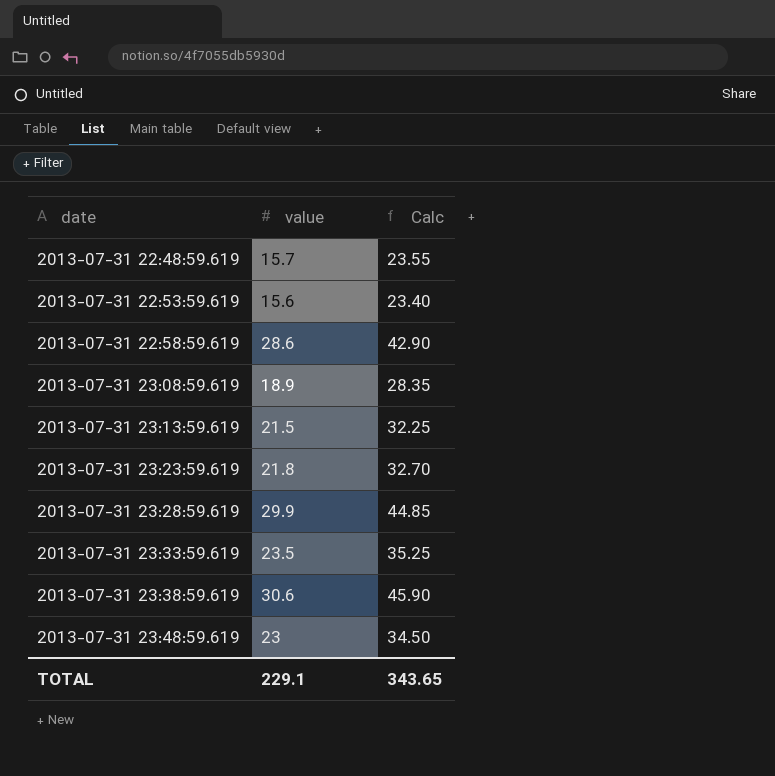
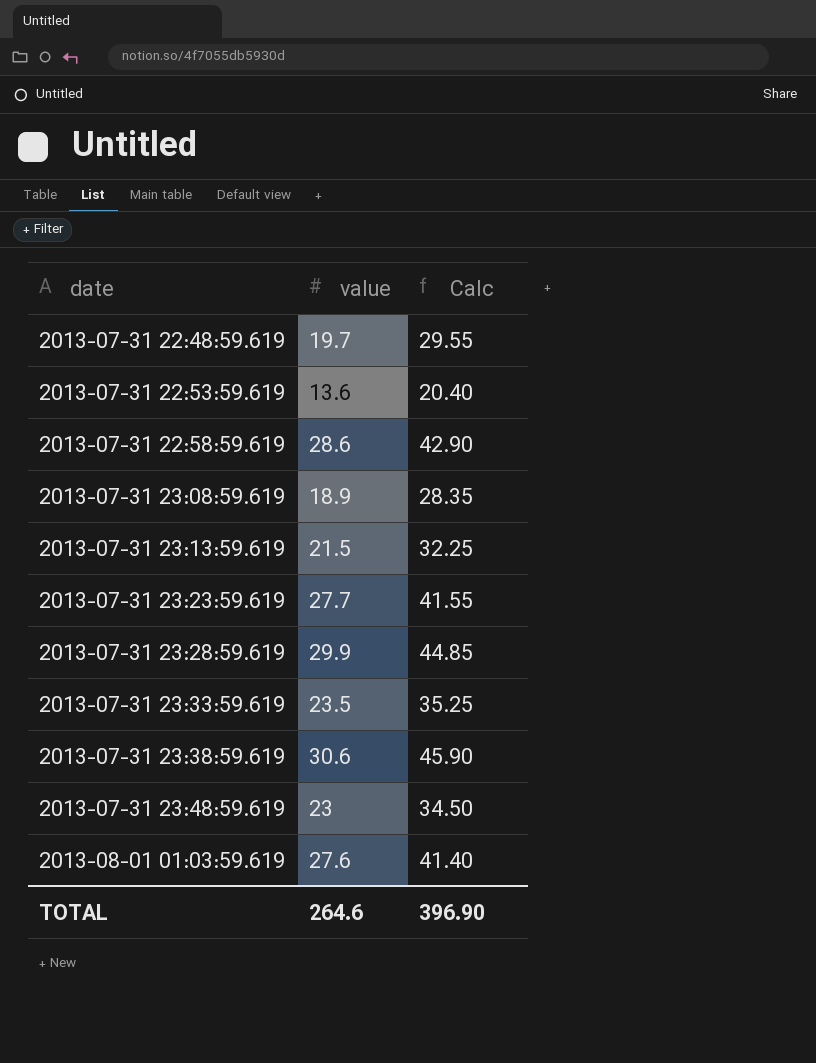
2013-07-31 22:48:59.619 | value: 15.7 -> 19.7
2013-07-31 22:48:59.619 | Calc: 23.55 -> 29.55
2013-07-31 22:53:59.619 | value: 15.6 -> 13.6
2013-07-31 22:53:59.619 | Calc: 23.40 -> 20.40
2013-07-31 23:23:59.619 | value: 21.8 -> 27.7
2013-07-31 23:23:59.619 | Calc: 32.70 -> 41.55
row 2013-08-01 01:03:59.619: none -> 27.6 | 41.40
TOTAL | value: 229.1 -> 264.6
TOTAL | Calc: 343.65 -> 396.90

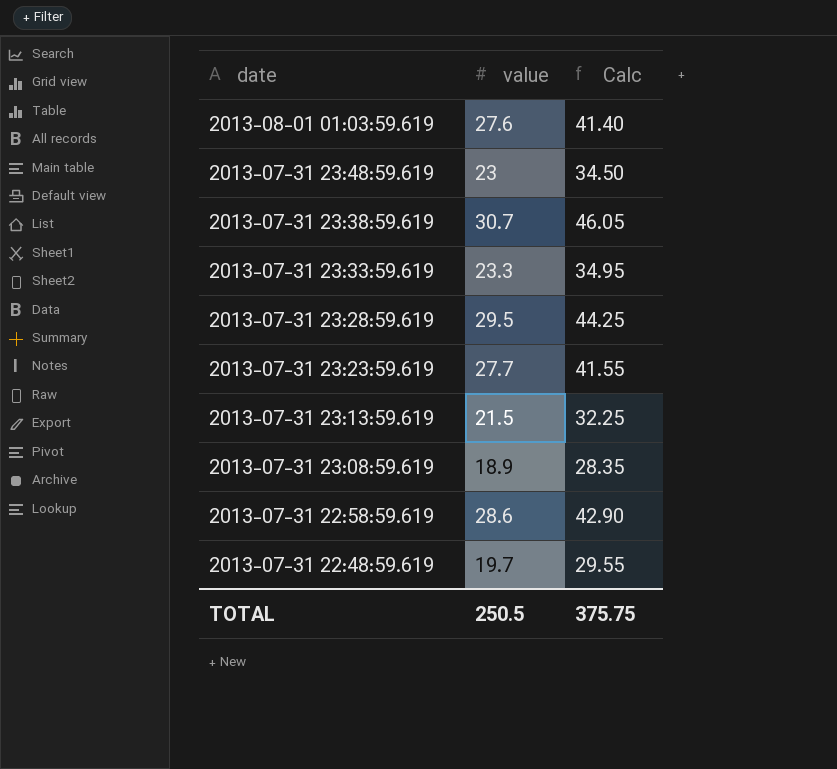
row order: date ascending -> date descending
row 2013-07-31 22:53:59.619: 13.6 | 20.40 -> none
2013-07-31 23:38:59.619 | value: 30.6 -> 30.7
2013-07-31 23:38:59.619 | Calc: 45.90 -> 46.05
2013-07-31 23:33:59.619 | value: 23.5 -> 23.3
2013-07-31 23:33:59.619 | Calc: 35.25 -> 34.95
2013-07-31 23:28:59.619 | value: 29.9 -> 29.5
2013-07-31 23:28:59.619 | Calc: 44.85 -> 44.25
TOTAL | value: 264.6 -> 250.5
TOTAL | Calc: 396.90 -> 375.75

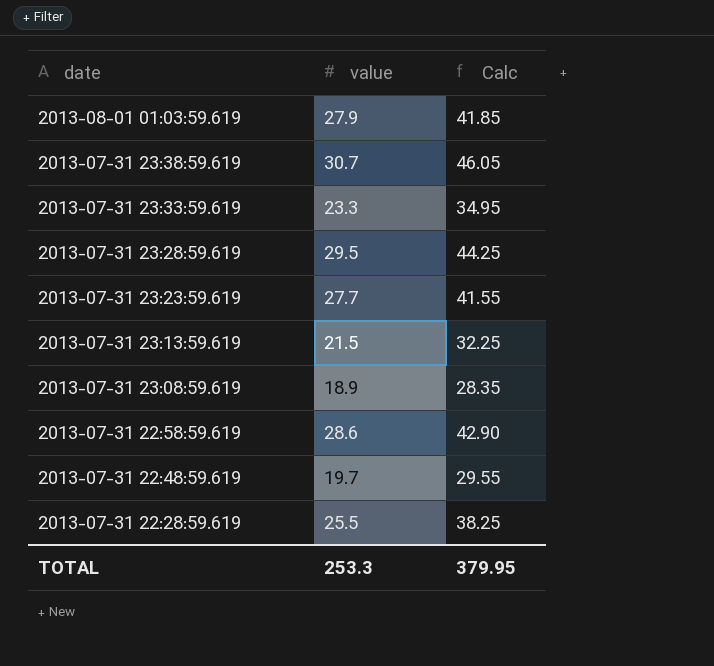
row 2013-07-31 23:48:59.619: 23 | 34.50 -> none
2013-08-01 01:03:59.619 | value: 27.6 -> 27.9
2013-08-01 01:03:59.619 | Calc: 41.40 -> 41.85
row 2013-07-31 22:28:59.619: none -> 25.5 | 38.25
TOTAL | value: 250.5 -> 253.3
TOTAL | Calc: 375.75 -> 379.95

